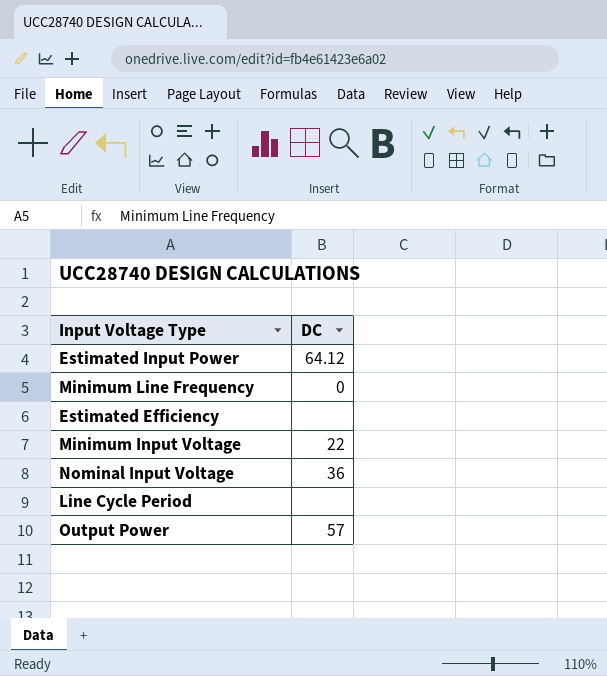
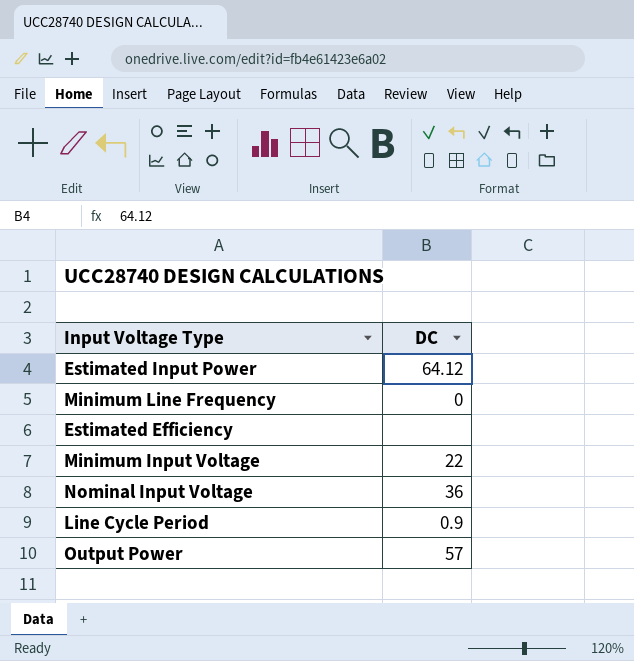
Line Cycle Period | DC: none -> 0.9

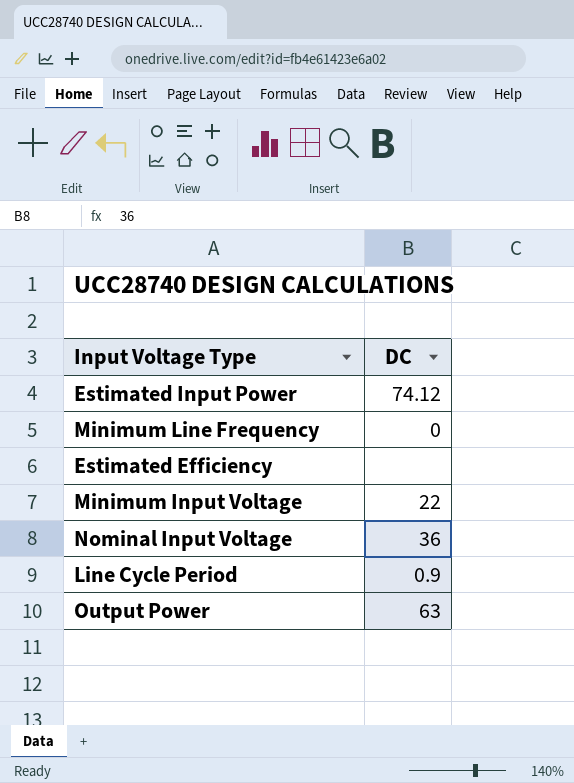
Estimated Input Power | DC: 64.12 -> 74.12
Output Power | DC: 57 -> 63

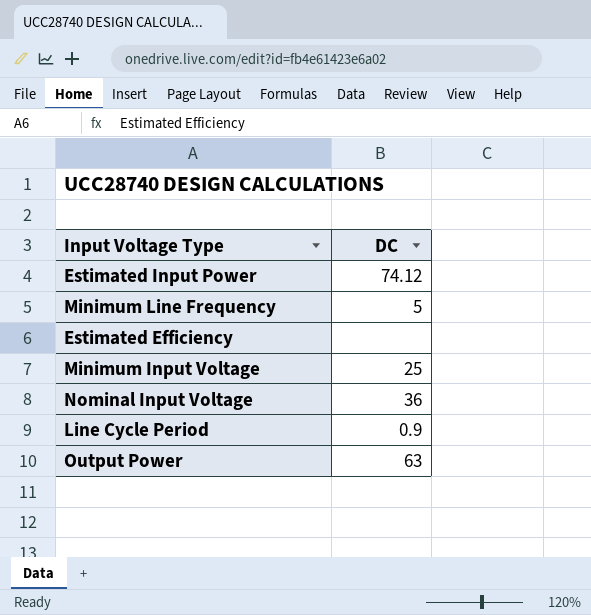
Minimum Line Frequency | DC: 0 -> 5
Minimum Input Voltage | DC: 22 -> 25

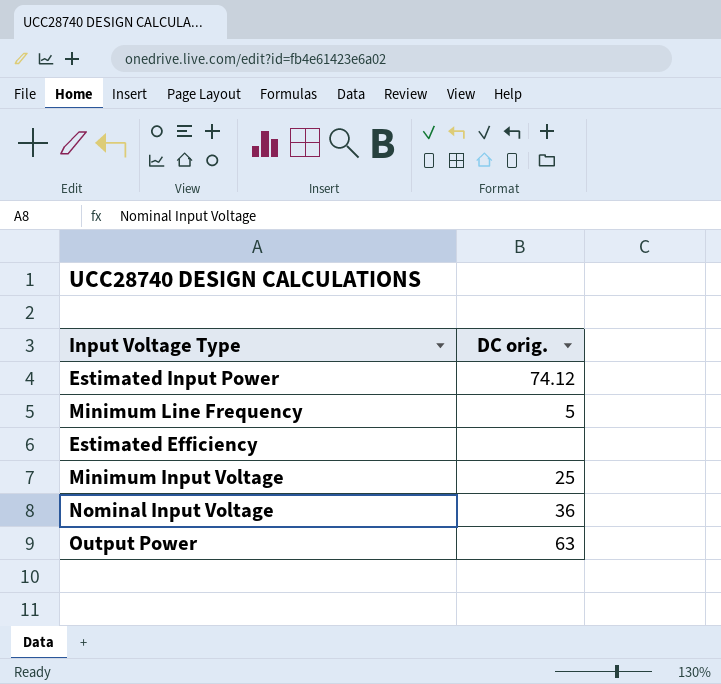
column name: DC -> DC orig.
row Line Cycle Period: 0.9 -> none

